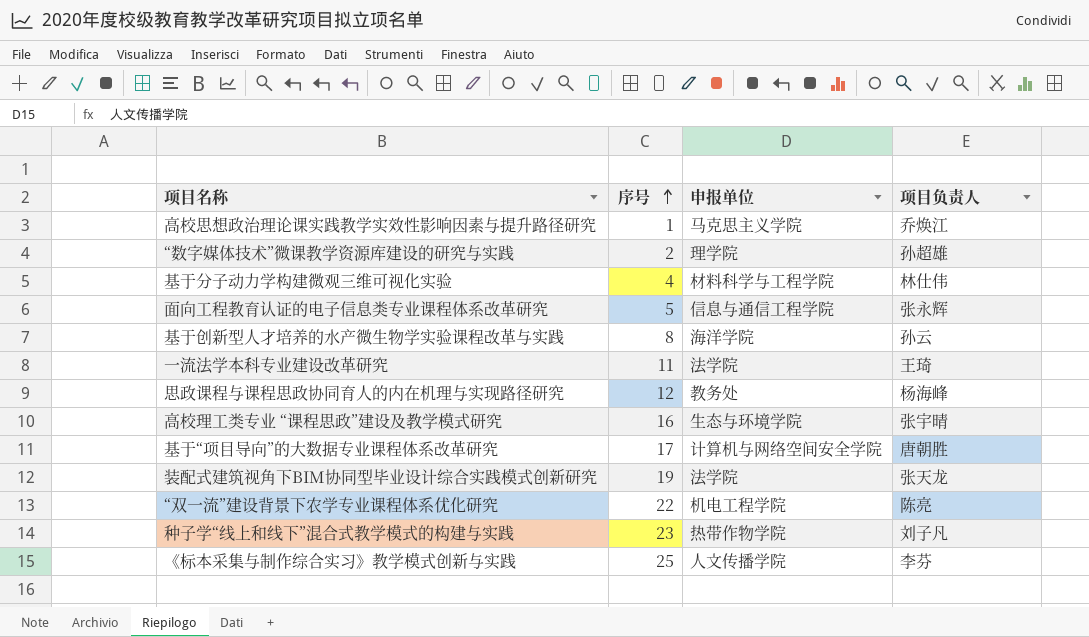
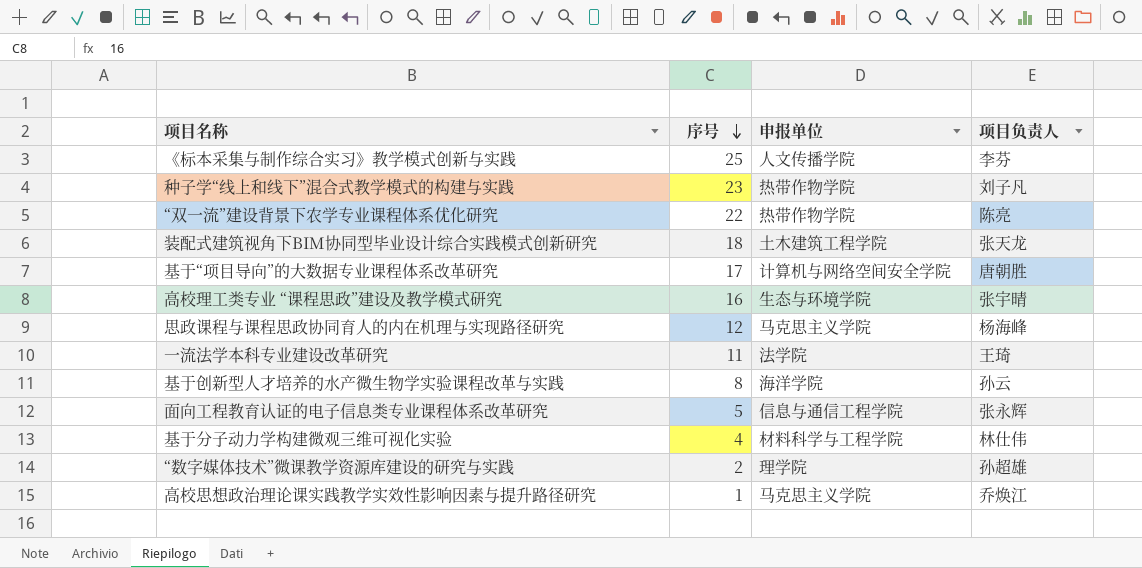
row order: 序号 ascending -> 序号 descending
“双一流”建设背景下农学专业课程体系优化研究 | 申报单位: 机电工程学院 -> 热带作物学院
装配式建筑视角下BIM协同型毕业设计综合实践模式创新研究 | 序号: 19 -> 18
装配式建筑视角下BIM协同型毕业设计综合实践模式创新研究 | 申报单位: 法学院 -> 土木建筑工程学院
思政课程与课程思政协同育人的内在机理与实现路径研究 | 申报单位: 教务处 -> 马克思主义学院

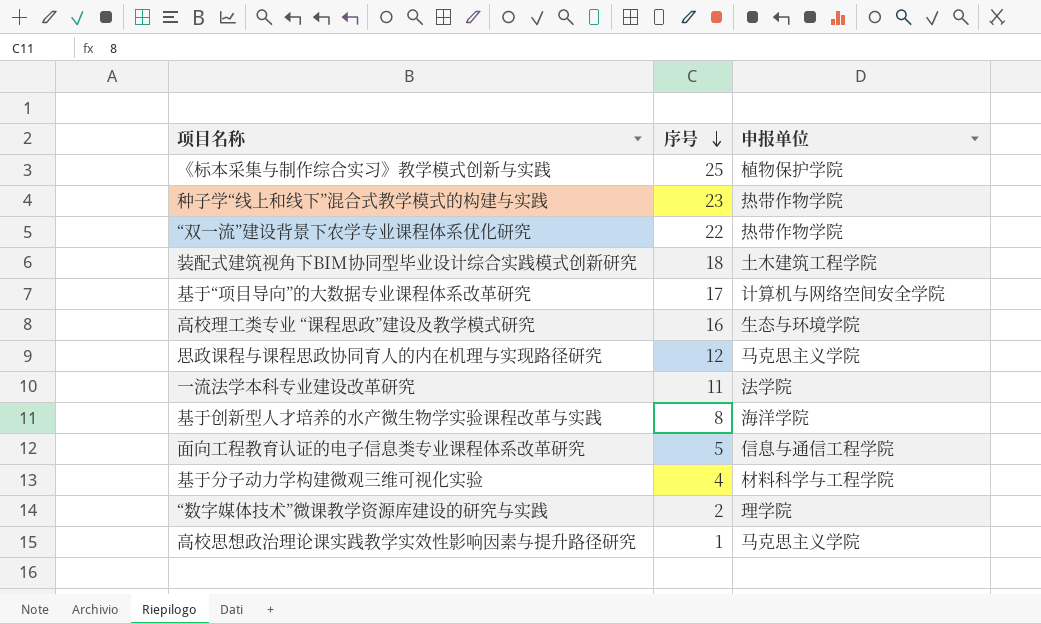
column 项目负责人 | position: 4 -> none
《标本采集与制作综合实习》教学模式创新与实践 | 申报单位: 人文传播学院 -> 植物保护学院

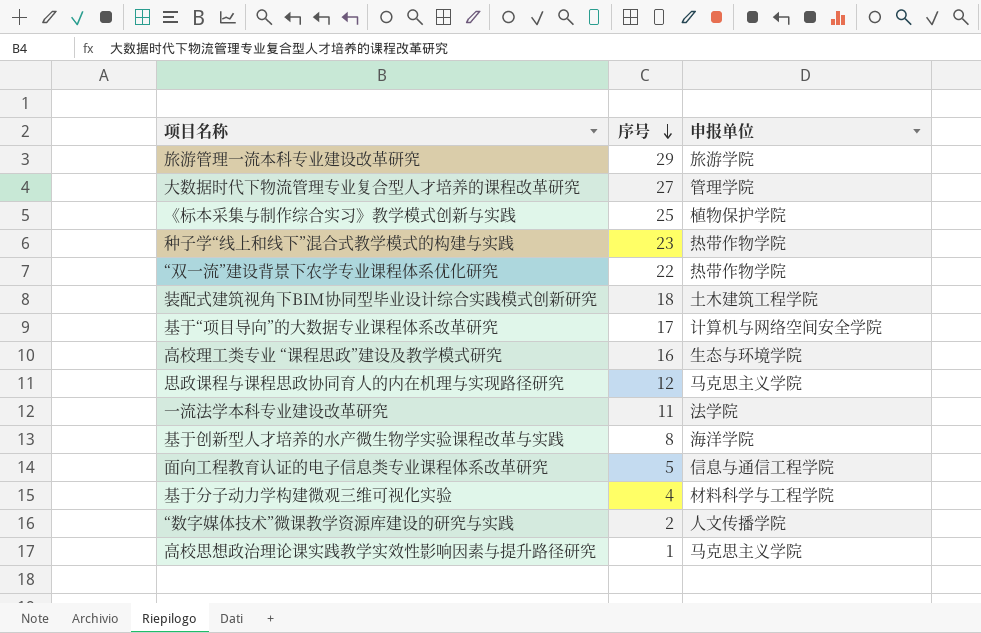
row 旅游管理一流本科专业建设改革研究: none -> 29 | 旅游学院
row 大数据时代下物流管理专业复合型人才培养的课程改革研究: none -> 27 | 管理学院
“数字媒体技术”微课教学资源库建设的研究与实践 | 申报单位: 理学院 -> 人文传播学院

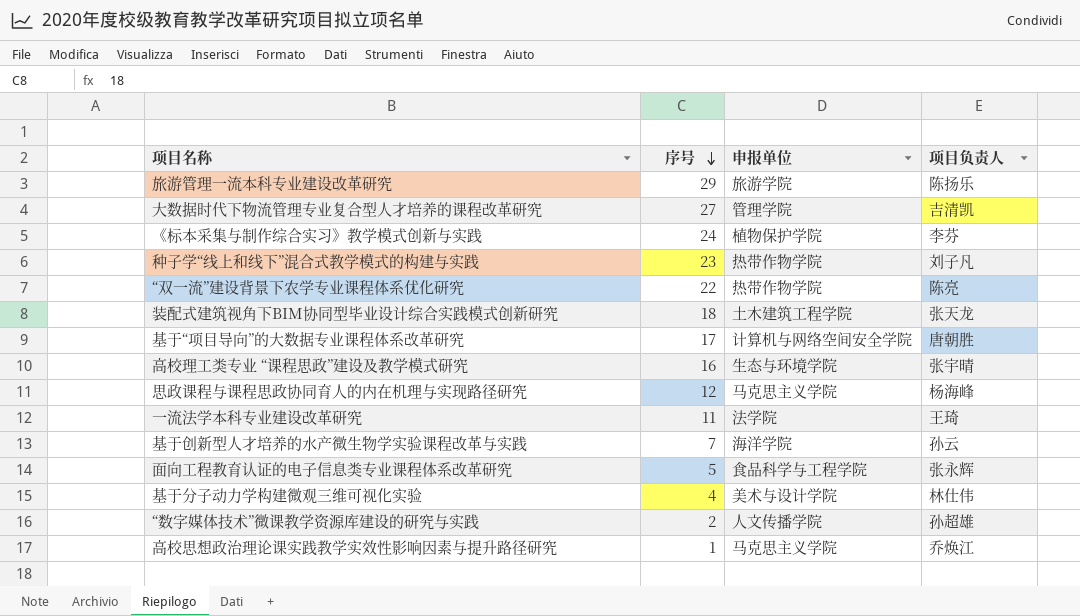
column 项目负责人 | position: none -> 4
《标本采集与制作综合实习》教学模式创新与实践 | 序号: 25 -> 24
基于创新型人才培养的水产微生物学实验课程改革与实践 | 序号: 8 -> 7
面向工程教育认证的电子信息类专业课程体系改革研究 | 申报单位: 信息与通信工程学院 -> 食品科学与工程学院
基于分子动力学构建微观三维可视化实验 | 申报单位: 材料科学与工程学院 -> 美术与设计学院

